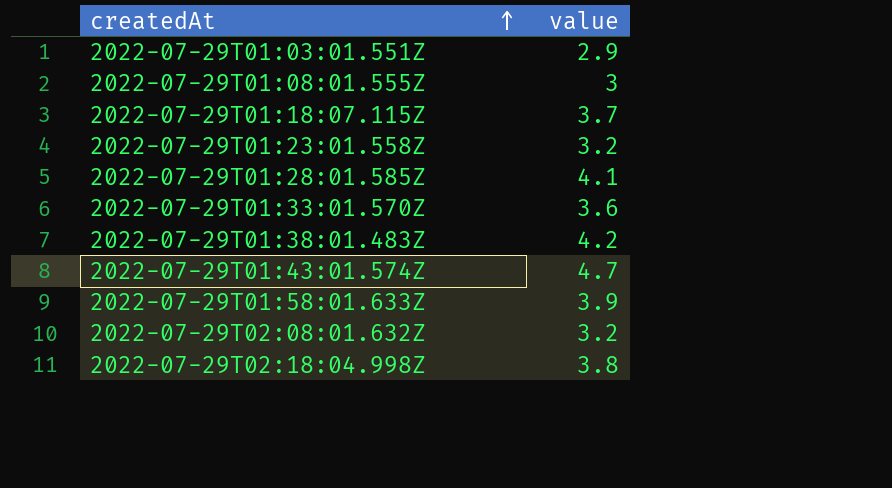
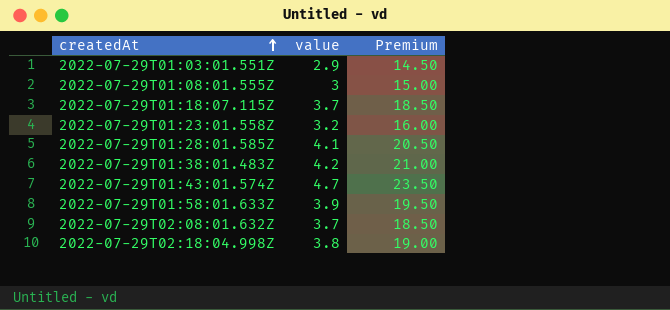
column Premium | formula: none -> [value] * 5
row 2022-07-29T01:33:01.570Z: 3.6 -> none
2022-07-29T02:08:01.632Z | value: 3.2 -> 3.7

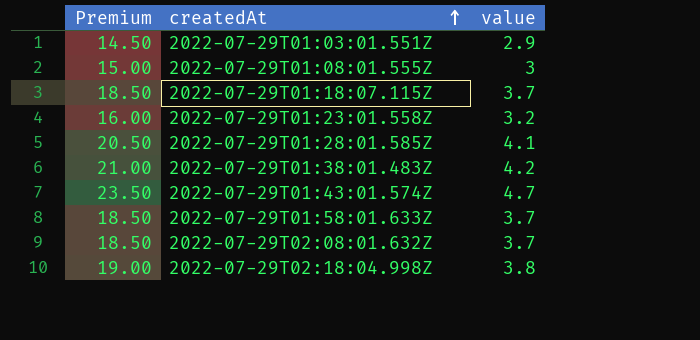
column Premium | position: 3 -> 1
2022-07-29T01:58:01.633Z | Premium: 19.50 -> 18.50
2022-07-29T01:58:01.633Z | value: 3.9 -> 3.7

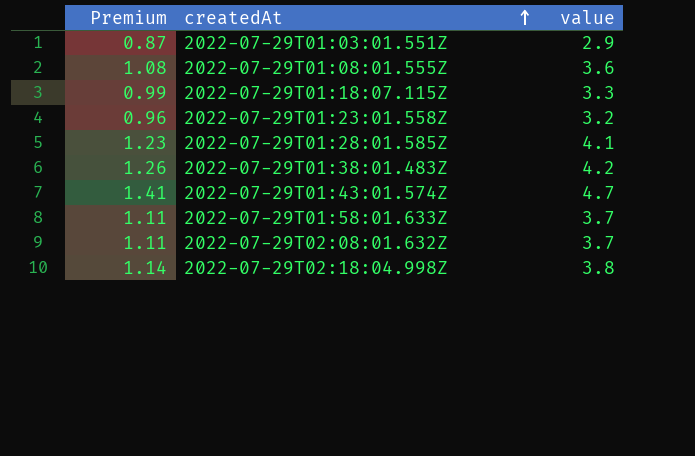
column Premium | formula: [value] * 5 -> [value] * 0.3
2022-07-29T01:08:01.555Z | value: 3 -> 3.6
2022-07-29T01:18:07.115Z | value: 3.7 -> 3.3

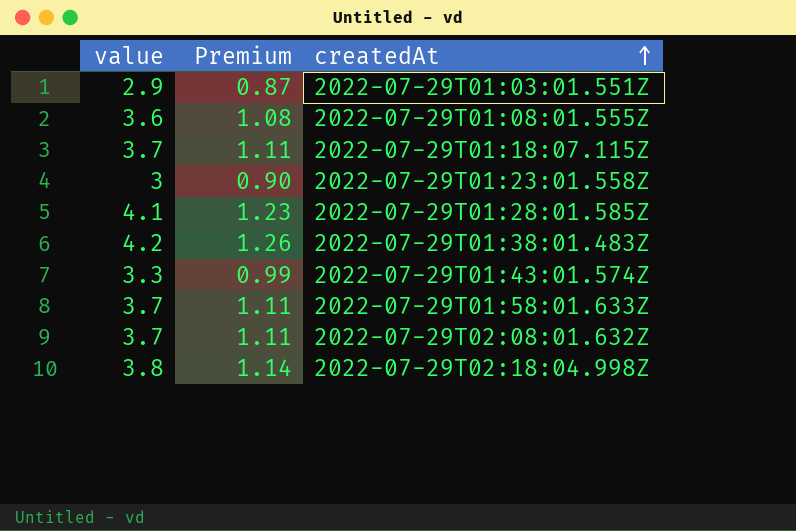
column value | position: 3 -> 1
2022-07-29T01:18:07.115Z | value: 3.3 -> 3.7
2022-07-29T01:18:07.115Z | Premium: 0.99 -> 1.11
2022-07-29T01:23:01.558Z | value: 3.2 -> 3
2022-07-29T01:23:01.558Z | Premium: 0.96 -> 0.90
2022-07-29T01:43:01.574Z | value: 4.7 -> 3.3
2022-07-29T01:43:01.574Z | Premium: 1.41 -> 0.99

